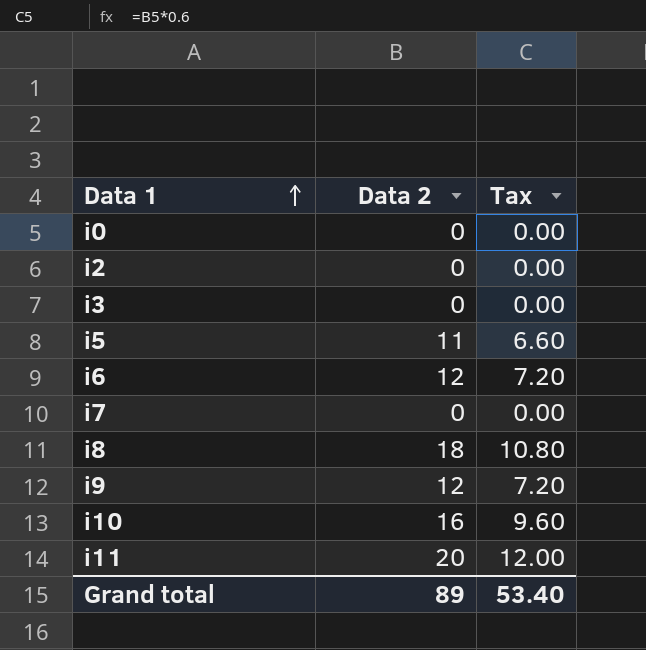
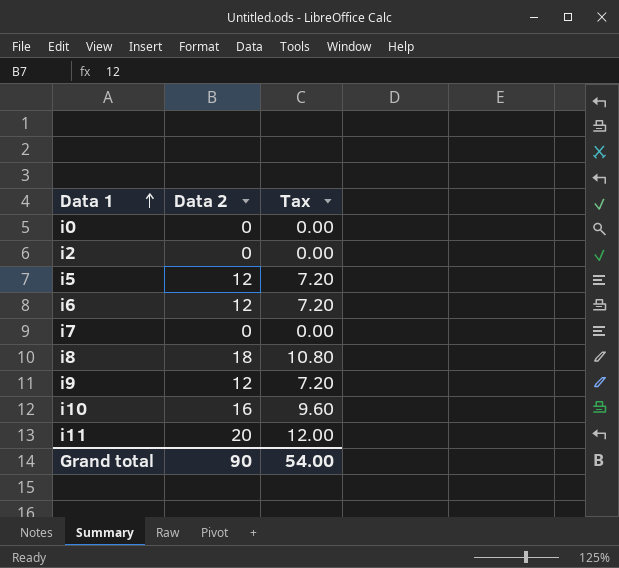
row i3: 0 | 0.00 -> none
i5 | Data 2: 11 -> 12
i5 | Tax: 6.60 -> 7.20
Grand total | Data 2: 89 -> 90
Grand total | Tax: 53.40 -> 54.00

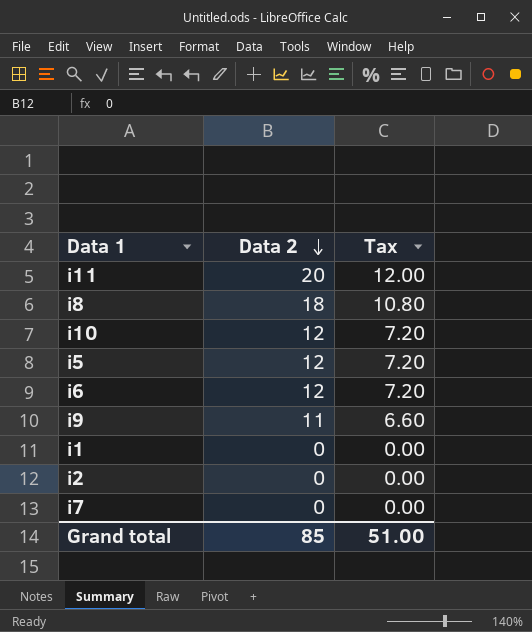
row order: Data 1 ascending -> Data 2 descending
row i0: 0 | 0.00 -> none
i10 | Data 2: 16 -> 12
i10 | Tax: 9.60 -> 7.20
i9 | Data 2: 12 -> 11
i9 | Tax: 7.20 -> 6.60
row i1: none -> 0 | 0.00
Grand total | Data 2: 90 -> 85
Grand total | Tax: 54.00 -> 51.00

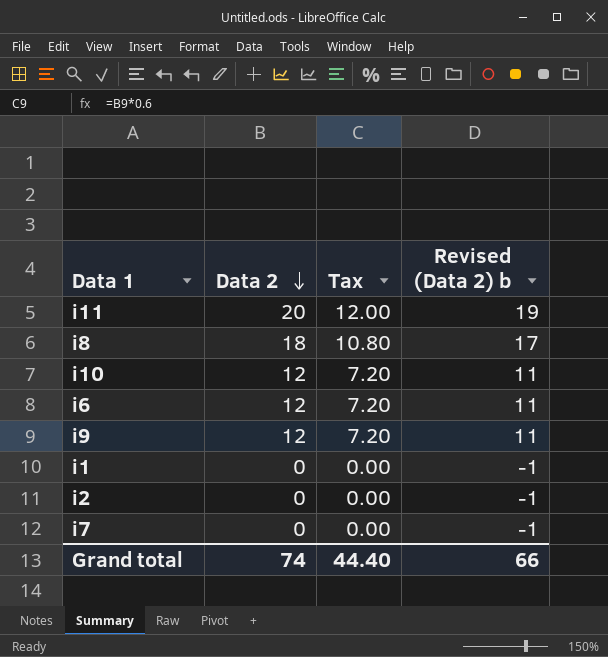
column Revised (Data 2) b | formula: none -> [Data 2] - 1
row i5: 12 | 7.20 -> none
i9 | Data 2: 11 -> 12
i9 | Tax: 6.60 -> 7.20
Grand total | Data 2: 85 -> 74
Grand total | Tax: 51.00 -> 44.40

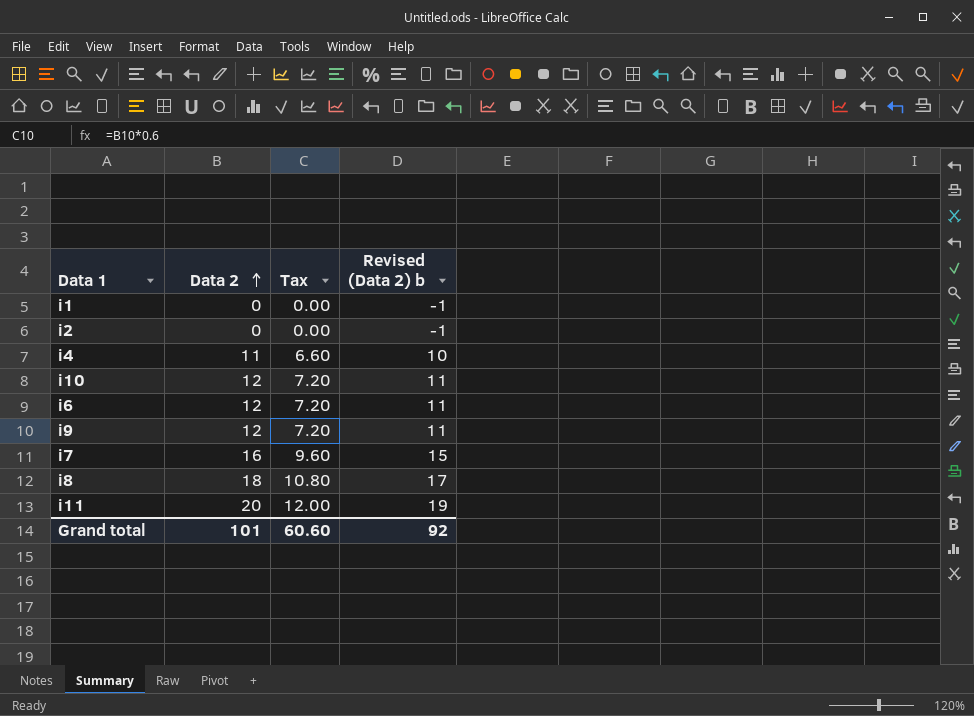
row order: Data 2 descending -> Data 2 ascending
row i4: none -> 11 | 6.60 | 10
i7 | Data 2: 0 -> 16
i7 | Tax: 0.00 -> 9.60
i7 | Revised (Data 2) b: -1 -> 15
Grand total | Data 2: 74 -> 101
Grand total | Tax: 44.40 -> 60.60
Grand total | Revised (Data 2) b: 66 -> 92

